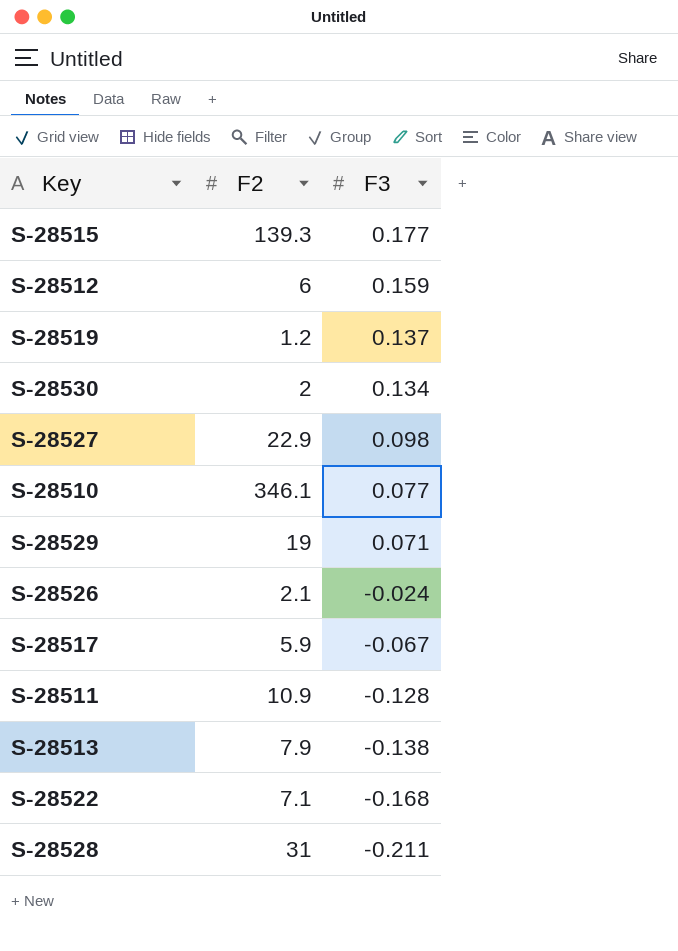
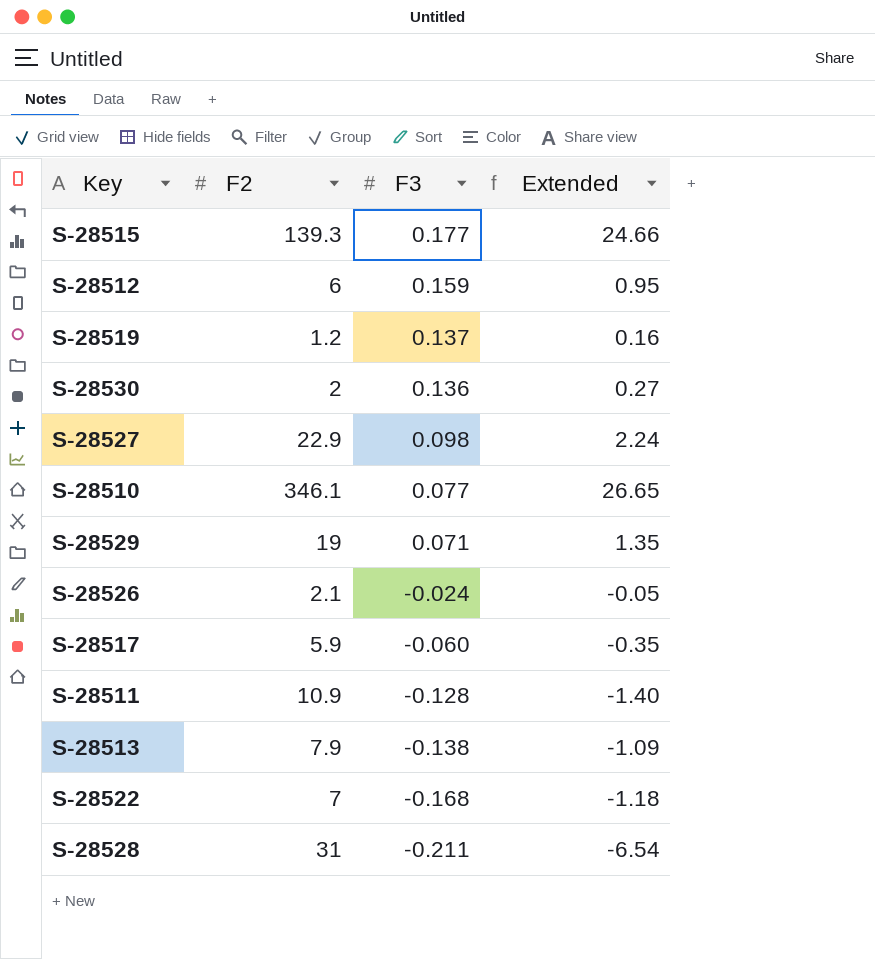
column Extended | formula: none -> [F2] * [F3]
S-28530 | F3: 0.134 -> 0.136
S-28517 | F3: -0.067 -> -0.060
S-28522 | F2: 7.1 -> 7

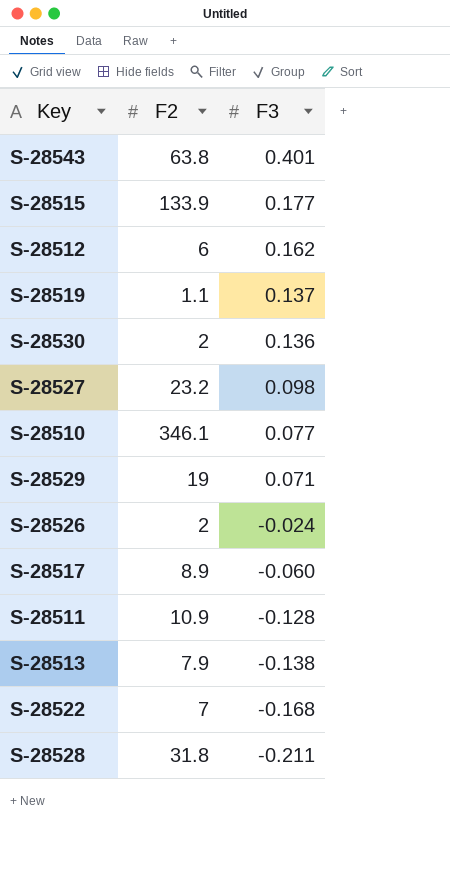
column Extended | formula: [F2] * [F3] -> none
row S-28543: none -> 63.8 | 0.401
S-28515 | F2: 139.3 -> 133.9
S-28512 | F3: 0.159 -> 0.162
S-28519 | F2: 1.2 -> 1.1
S-28527 | F2: 22.9 -> 23.2
S-28526 | F2: 2.1 -> 2
S-28517 | F2: 5.9 -> 8.9
S-28528 | F2: 31 -> 31.8

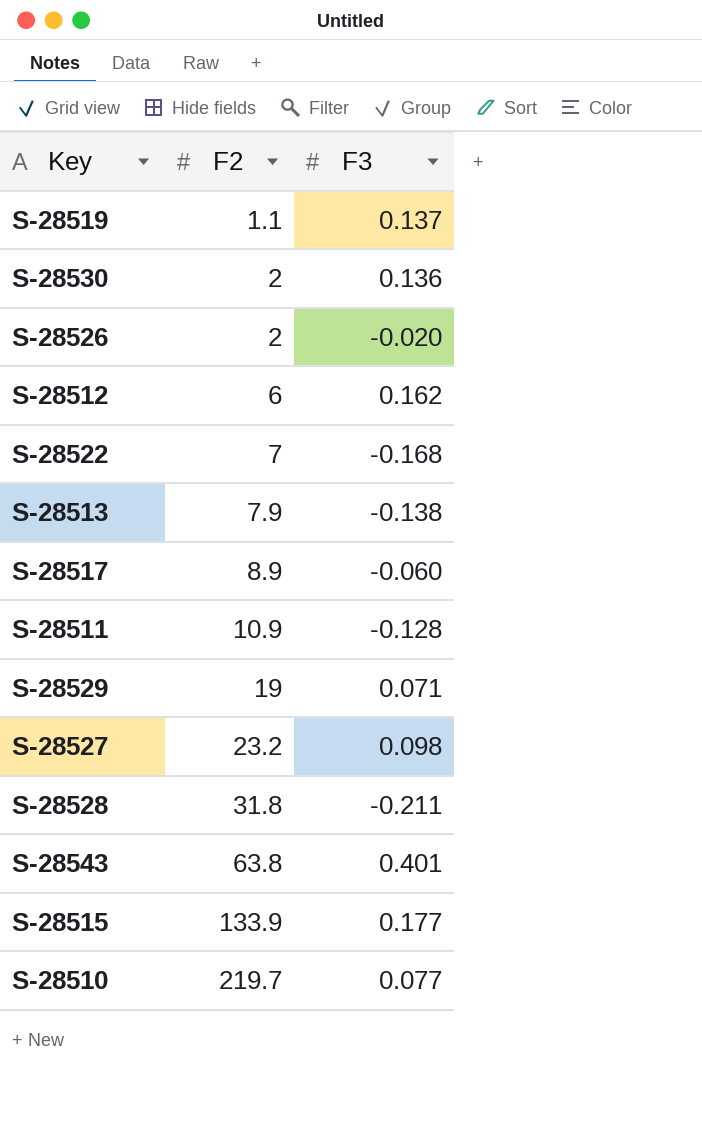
row order: F3 descending -> F2 ascending
S-28526 | F3: -0.024 -> -0.020
S-28510 | F2: 346.1 -> 219.7

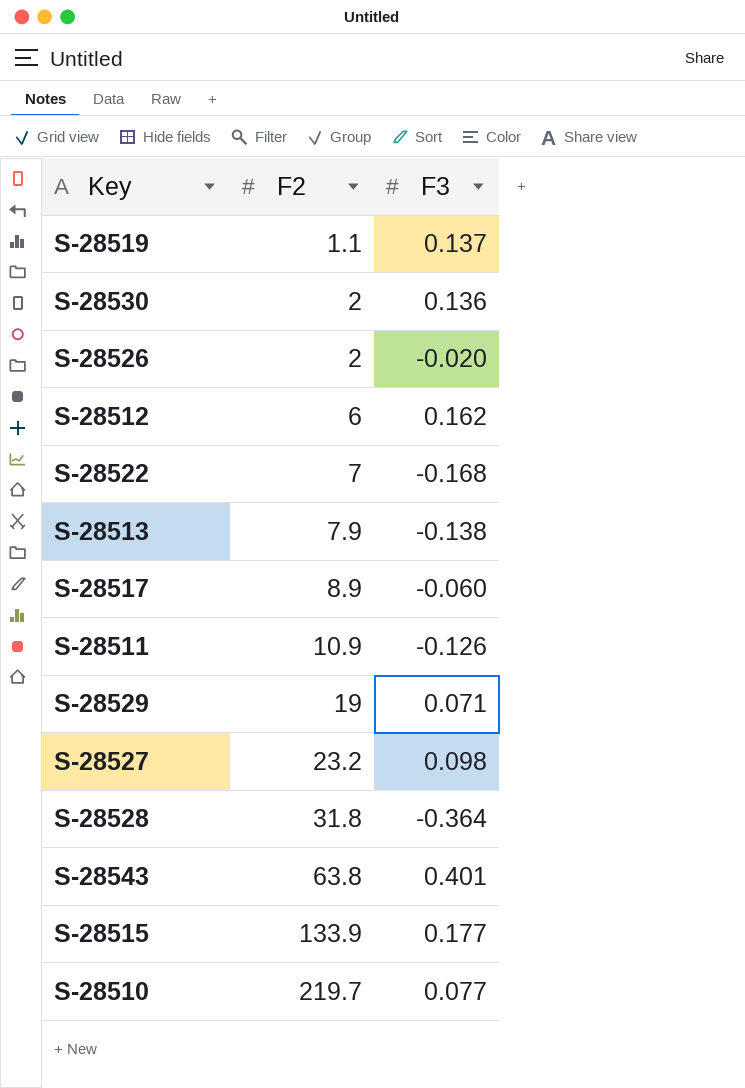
S-28511 | F3: -0.128 -> -0.126
S-28528 | F3: -0.211 -> -0.364

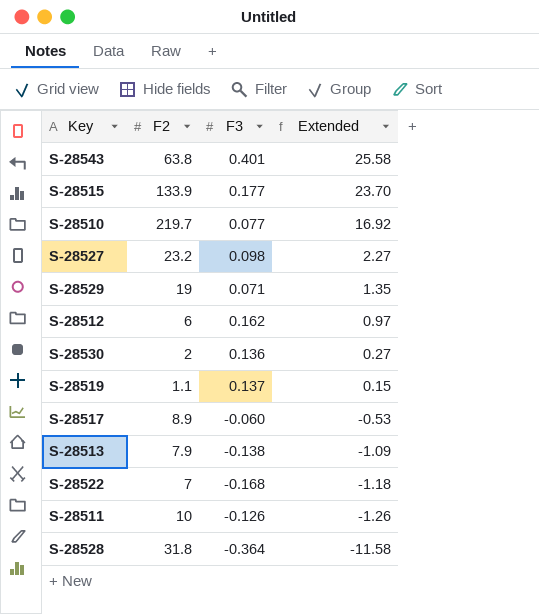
row order: F2 ascending -> Extended descending
column Extended | formula: none -> [F2] * [F3]
row S-28526: 2 | -0.020 -> none
S-28511 | F2: 10.9 -> 10

